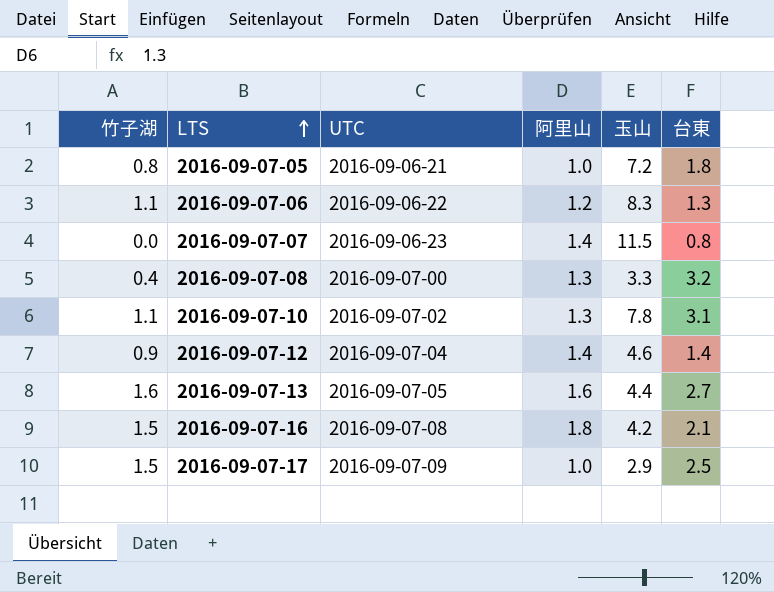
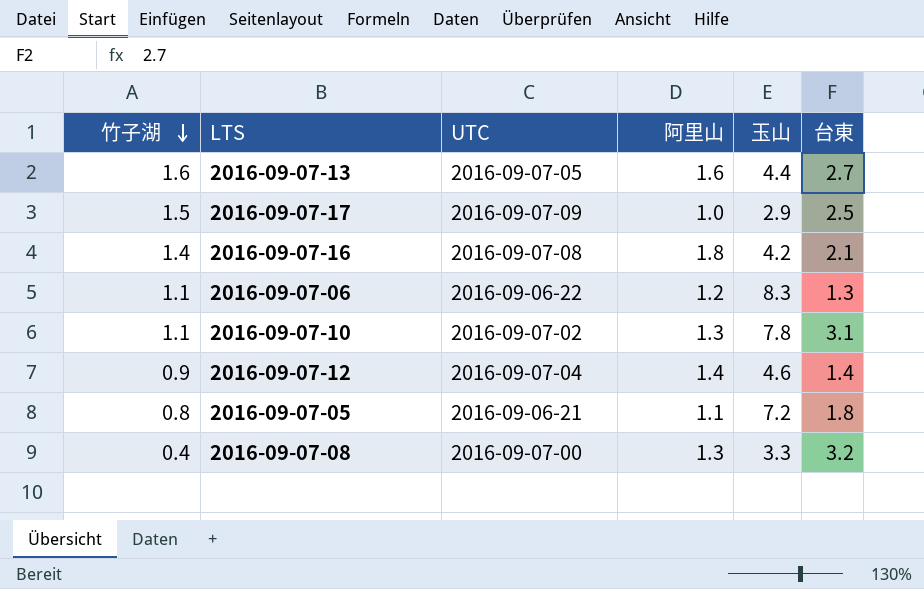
row order: LTS ascending -> 竹子湖 descending
row 2016-09-07-07: 0.0 | 2016-09-06-23 | 1.4 | 11.5 | 0.8 -> none
2016-09-07-16 | 竹子湖: 1.5 -> 1.4
2016-09-07-05 | 阿里山: 1.0 -> 1.1

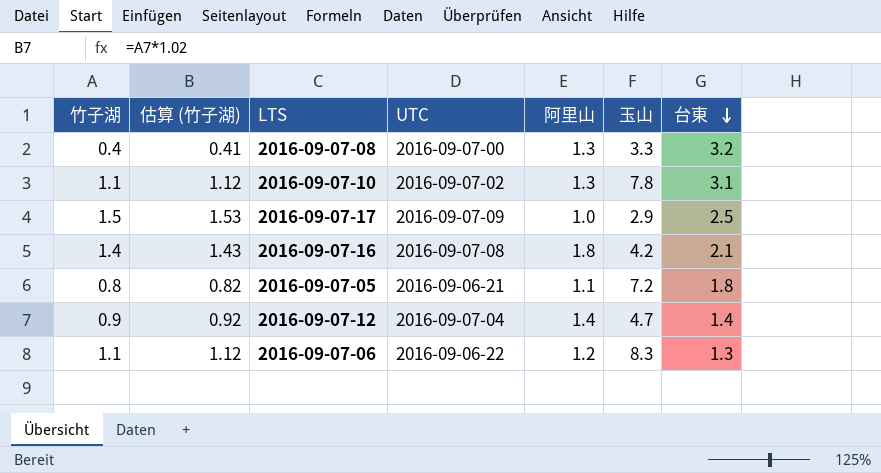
row order: 竹子湖 descending -> 台東 descending
column 估算 (竹子湖) | formula: none -> [竹子湖] * 1.02
row 2016-09-07-13: 1.6 | 2016-09-07-05 | 1.6 | 4.4 | 2.7 -> none
2016-09-07-12 | 玉山: 4.6 -> 4.7

